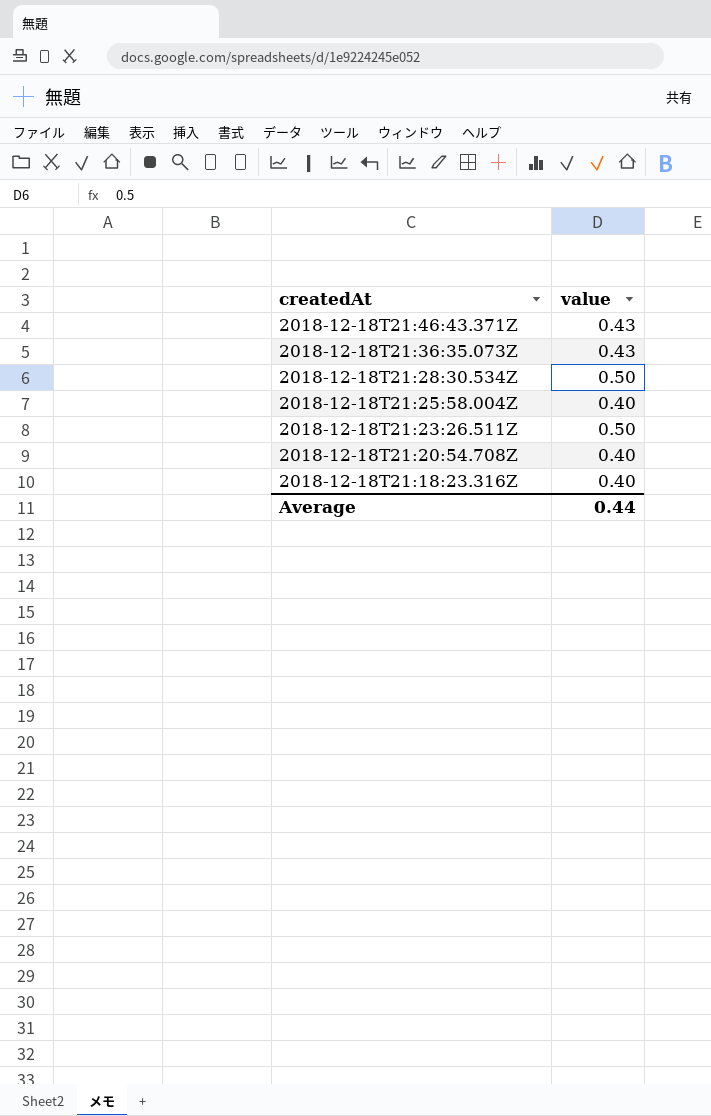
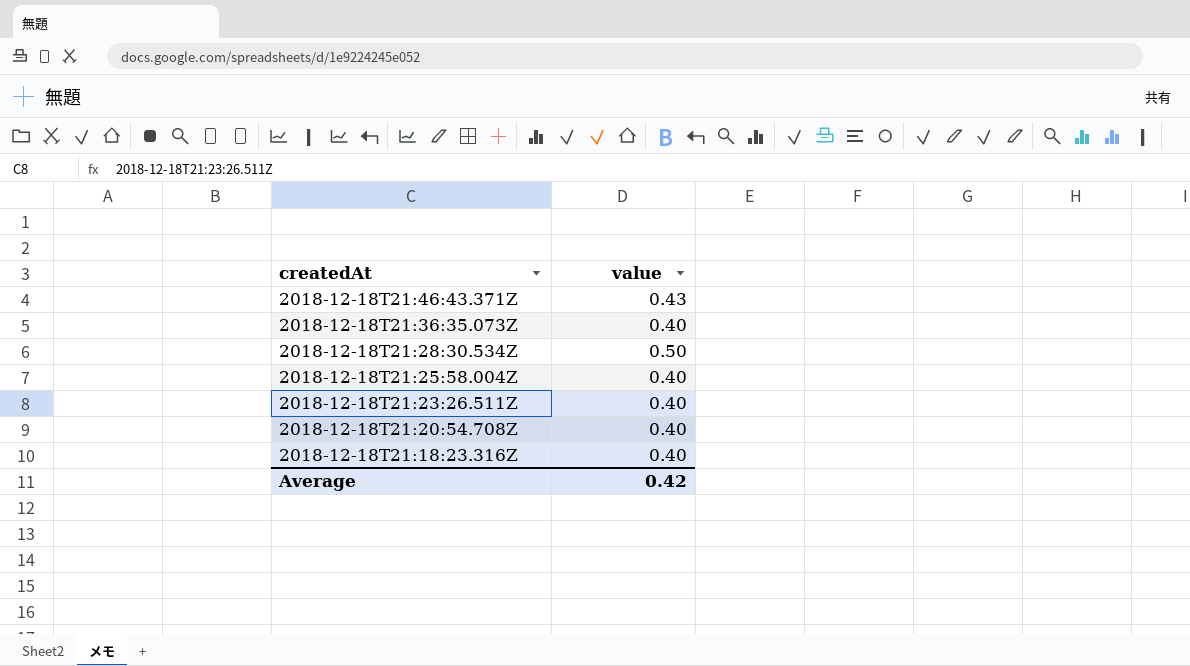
2018-12-18T21:36:35.073Z | value: 0.43 -> 0.40
2018-12-18T21:23:26.511Z | value: 0.50 -> 0.40
Average | value: 0.44 -> 0.42

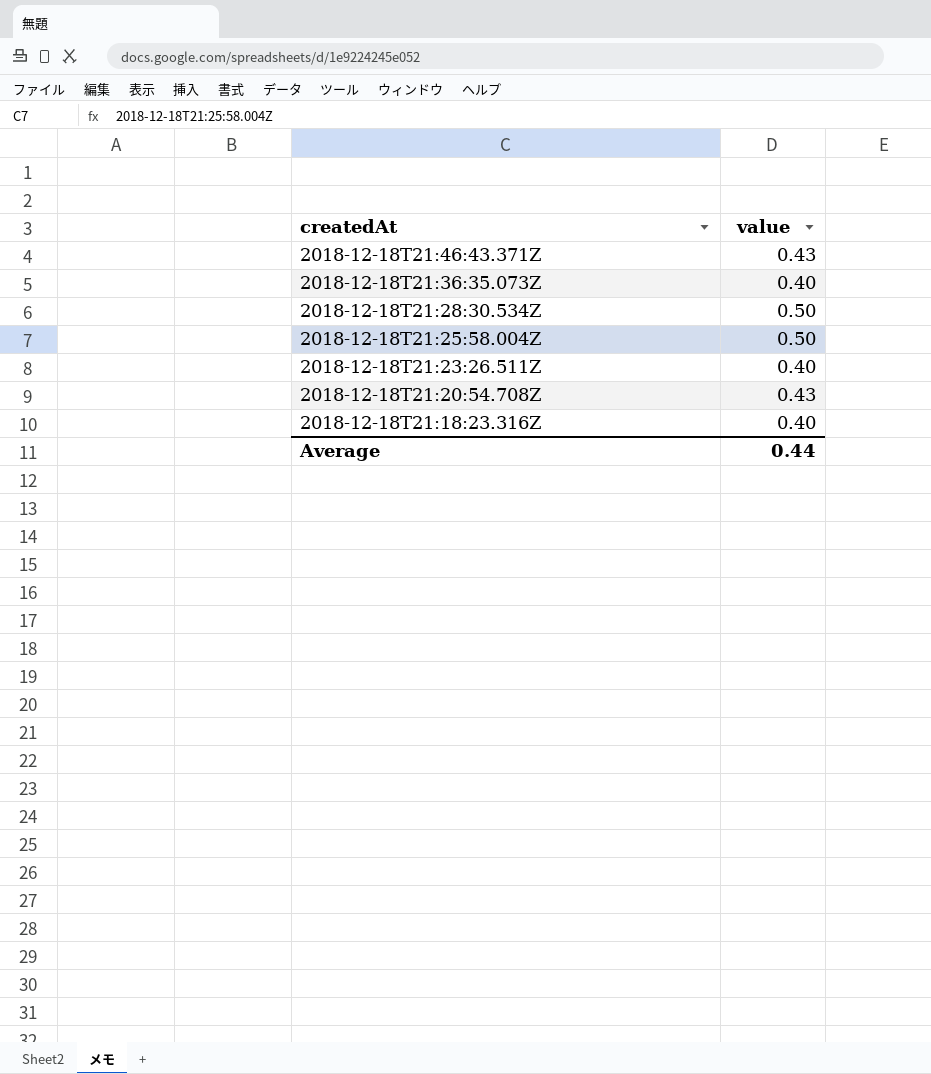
2018-12-18T21:25:58.004Z | value: 0.40 -> 0.50
2018-12-18T21:20:54.708Z | value: 0.40 -> 0.43
Average | value: 0.42 -> 0.44

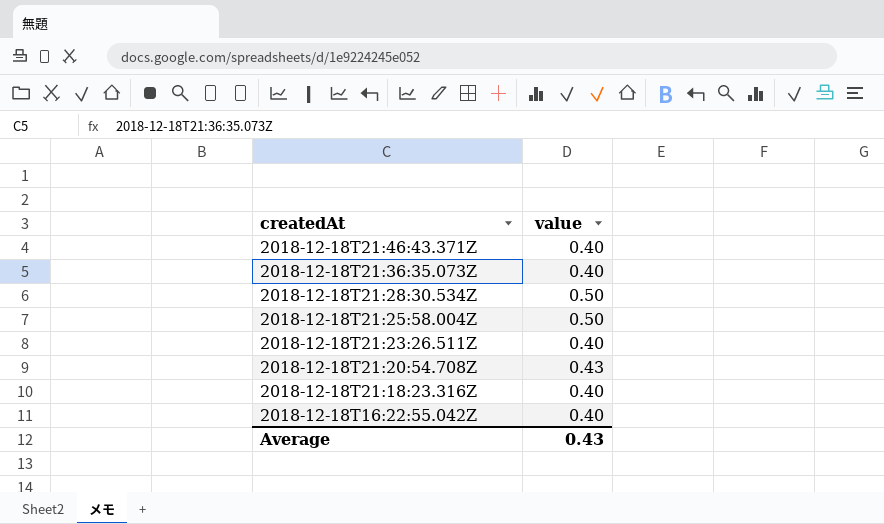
2018-12-18T21:46:43.371Z | value: 0.43 -> 0.40
row 2018-12-18T16:22:55.042Z: none -> 0.40
Average | value: 0.44 -> 0.43

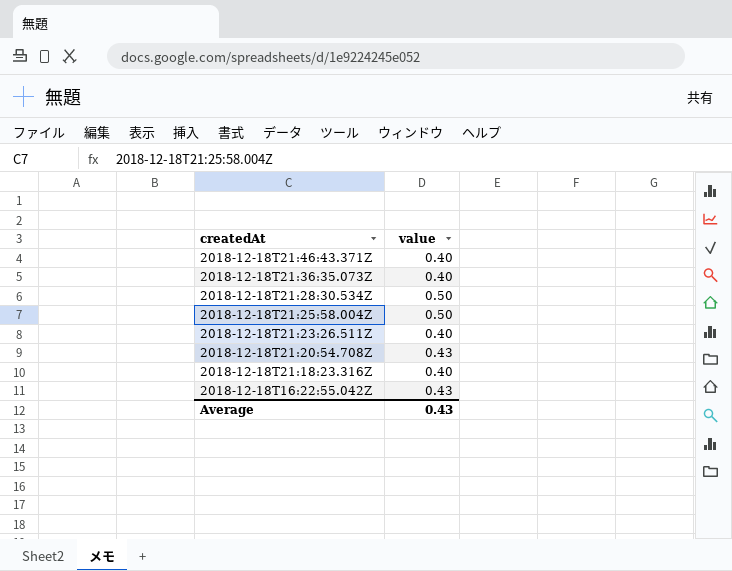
2018-12-18T16:22:55.042Z | value: 0.40 -> 0.43

